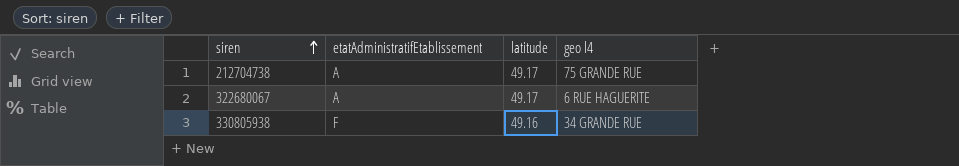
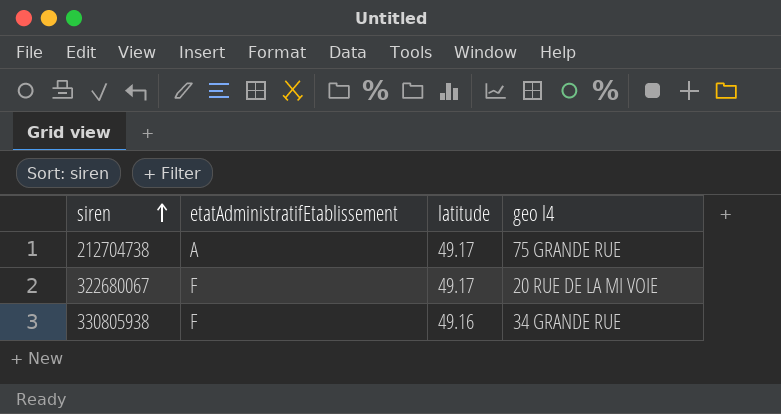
322680067 | etatAdministratifEtablissement: A -> F
322680067 | geo l4: 6 RUE HAGUERITE -> 20 RUE DE LA MI VOIE

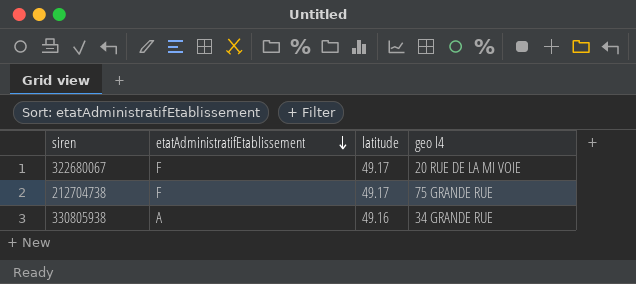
row order: siren ascending -> etatAdministratifEtablissement descending
212704738 | etatAdministratifEtablissement: A -> F
330805938 | etatAdministratifEtablissement: F -> A

